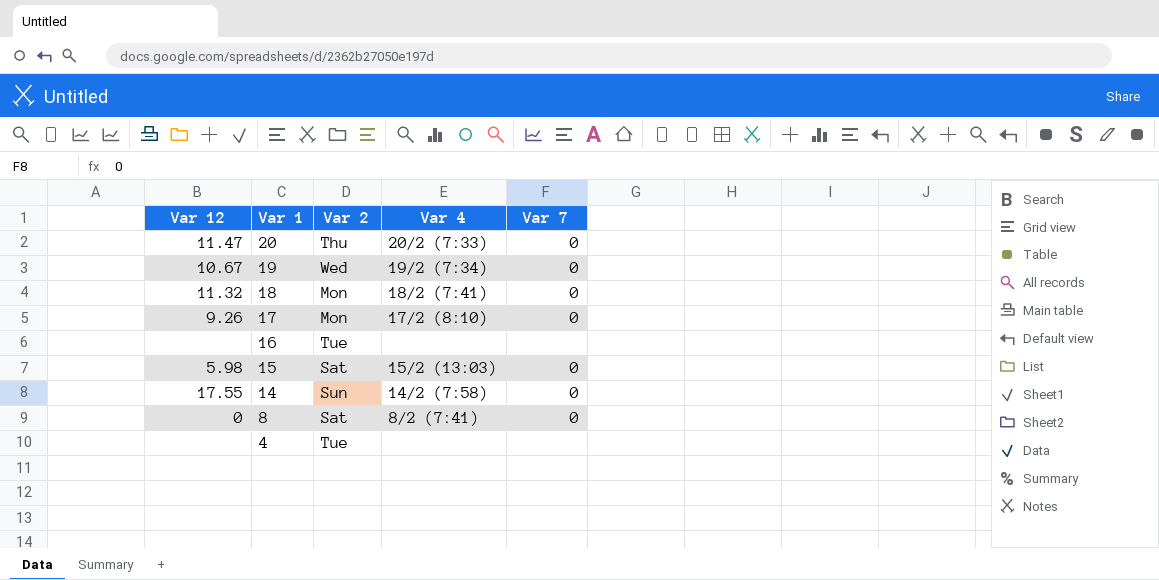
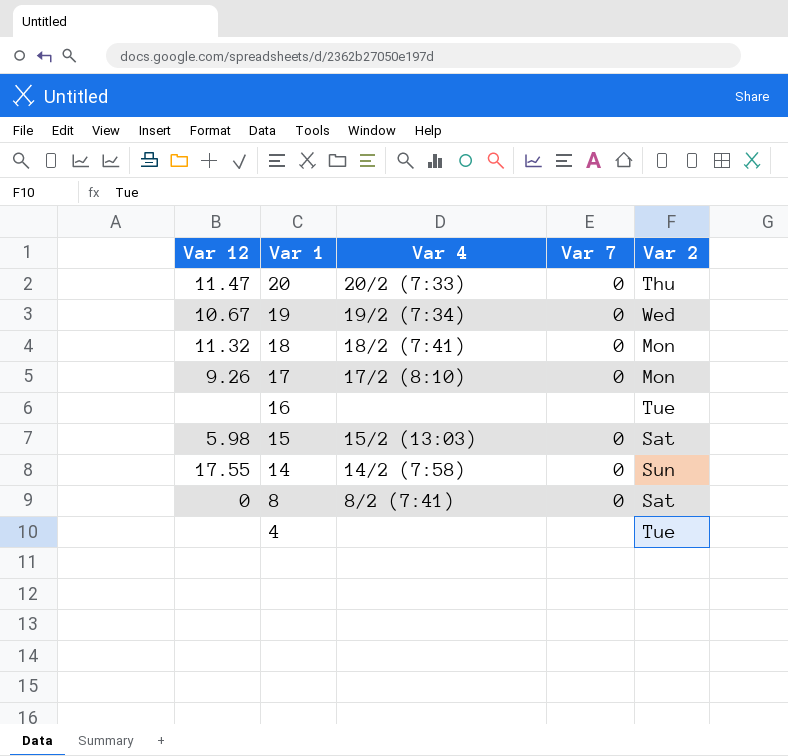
column Var 2 | position: 3 -> 5

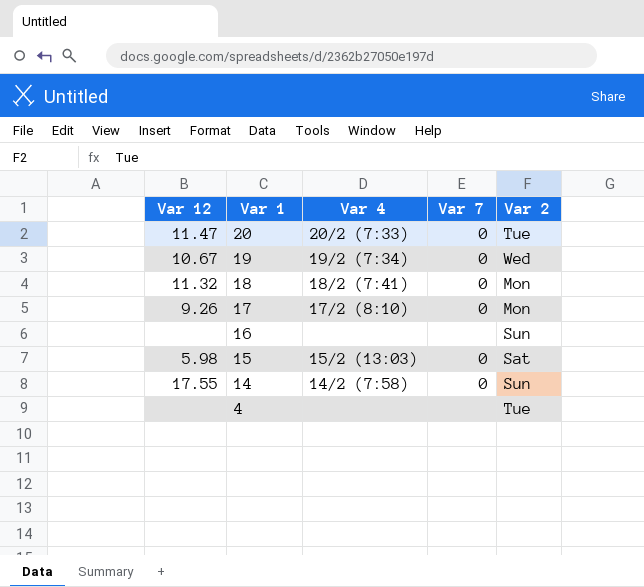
row 8: 0 | 8/2 (7:41) | 0 | Sat -> none
20 | Var 2: Thu -> Tue
16 | Var 2: Tue -> Sun

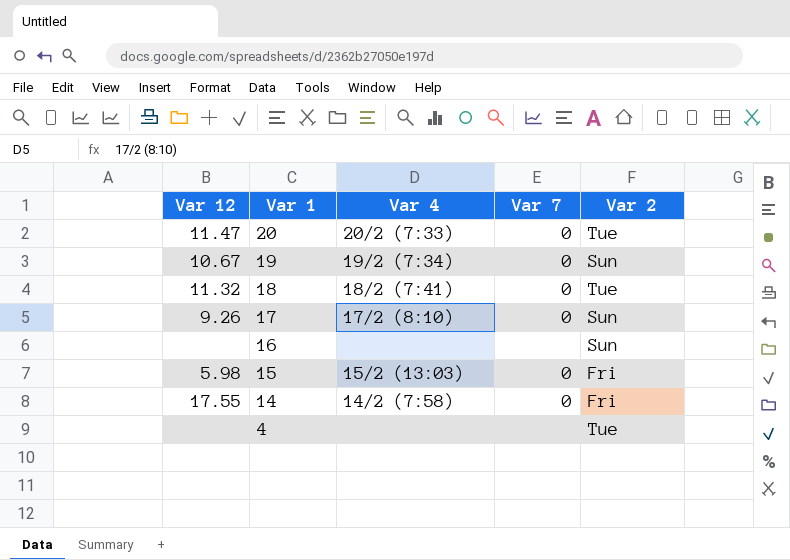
19 | Var 2: Wed -> Sun
18 | Var 2: Mon -> Tue
17 | Var 2: Mon -> Sun
15 | Var 2: Sat -> Fri
14 | Var 2: Sun -> Fri

